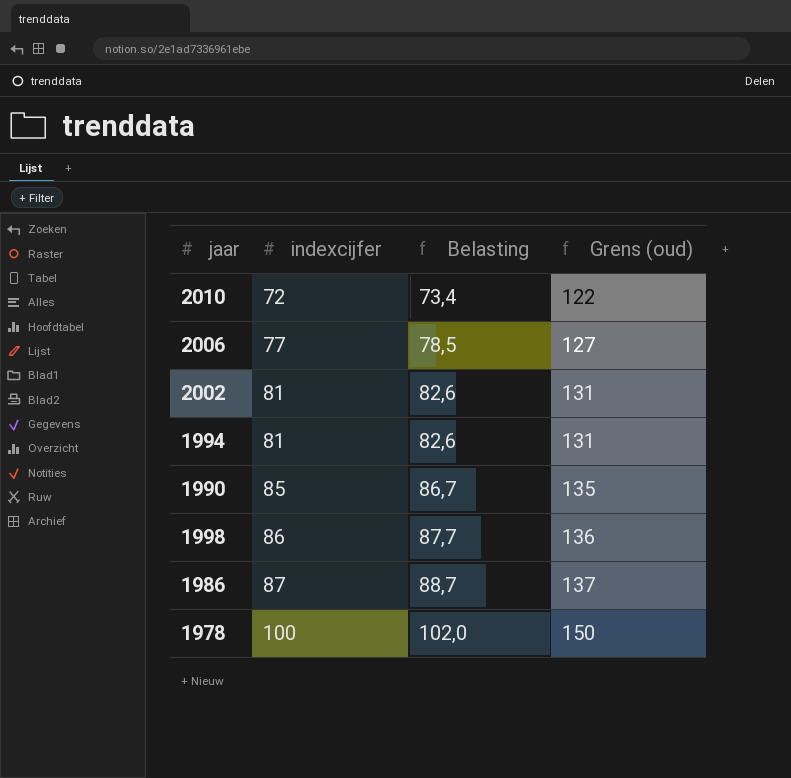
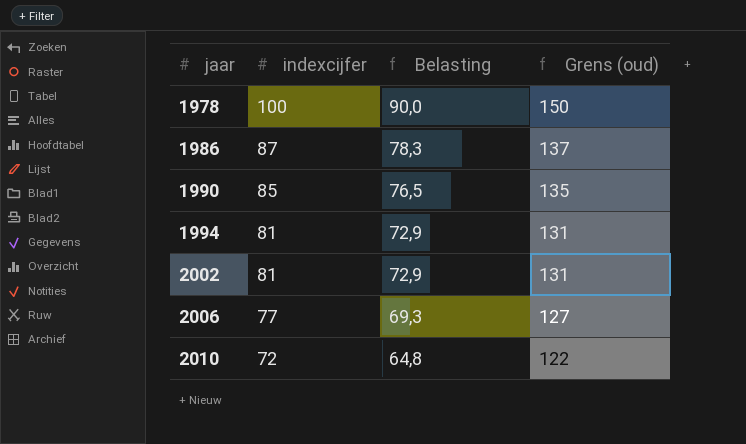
row order: indexcijfer ascending -> jaar ascending
column Belasting | formula: [indexcijfer] * 1,02 -> [indexcijfer] * 0,9
row 1998: 86 | 87,7 | 136 -> none

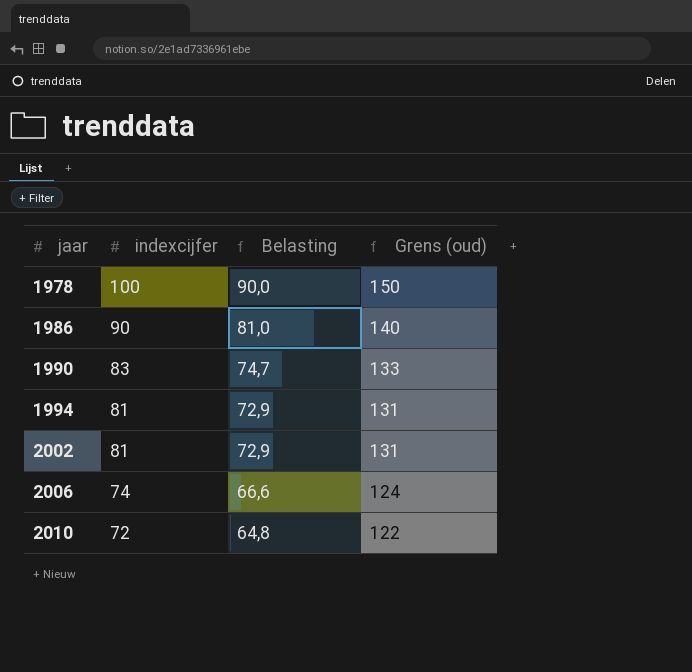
1986 | indexcijfer: 87 -> 90
1986 | Belasting: 78,3 -> 81,0
1986 | Grens (oud): 137 -> 140
1990 | indexcijfer: 85 -> 83
1990 | Belasting: 76,5 -> 74,7
1990 | Grens (oud): 135 -> 133
2006 | indexcijfer: 77 -> 74
2006 | Belasting: 69,3 -> 66,6
2006 | Grens (oud): 127 -> 124

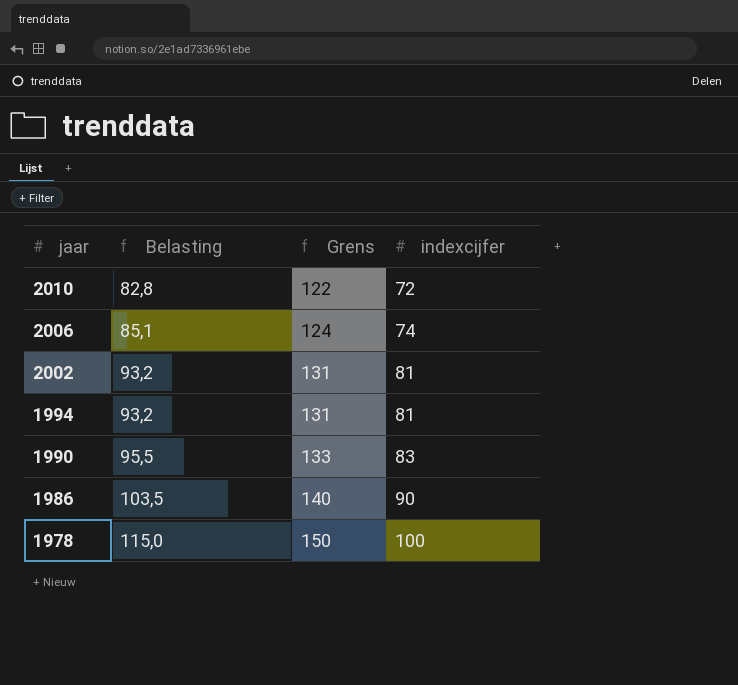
row order: jaar ascending -> jaar descending
column Belasting | formula: [indexcijfer] * 0,9 -> [indexcijfer] * 1,15
column name: Grens (oud) -> Grens
column indexcijfer | position: 2 -> 4

